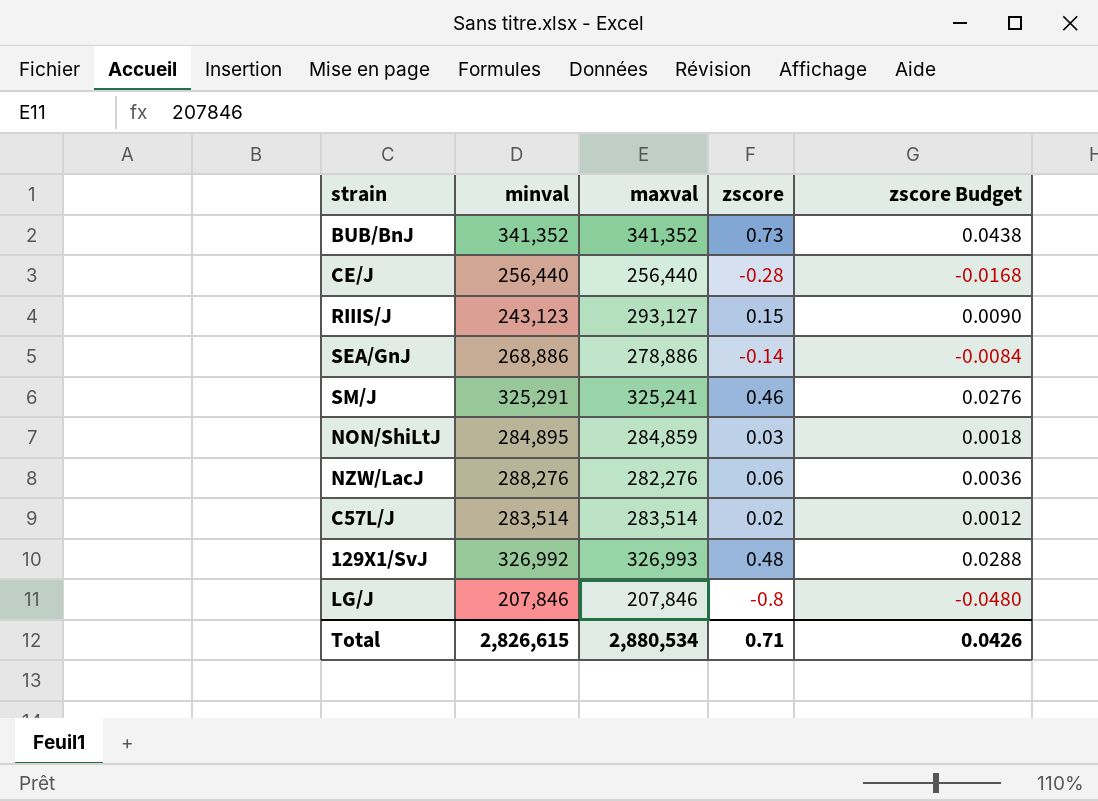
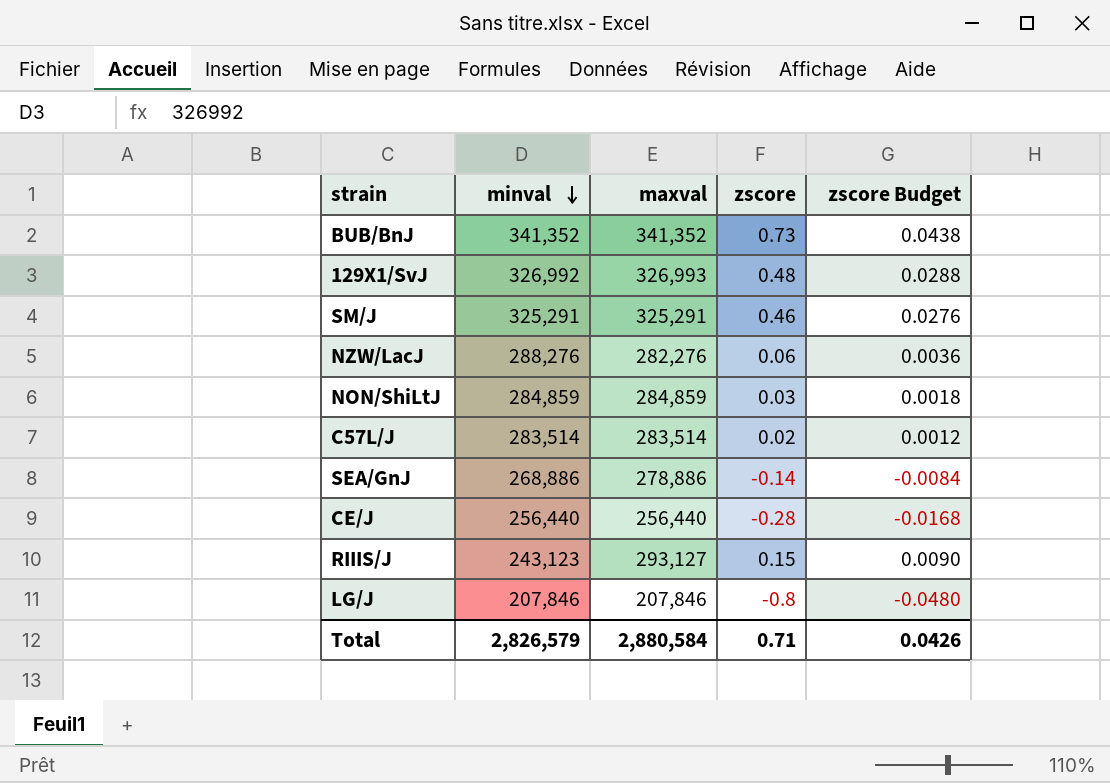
row order: none -> minval descending
SM/J | maxval: 325,241 -> 325,291
NON/ShiLtJ | minval: 284,895 -> 284,859
Total | minval: 2,826,615 -> 2,826,579
Total | maxval: 2,880,534 -> 2,880,584

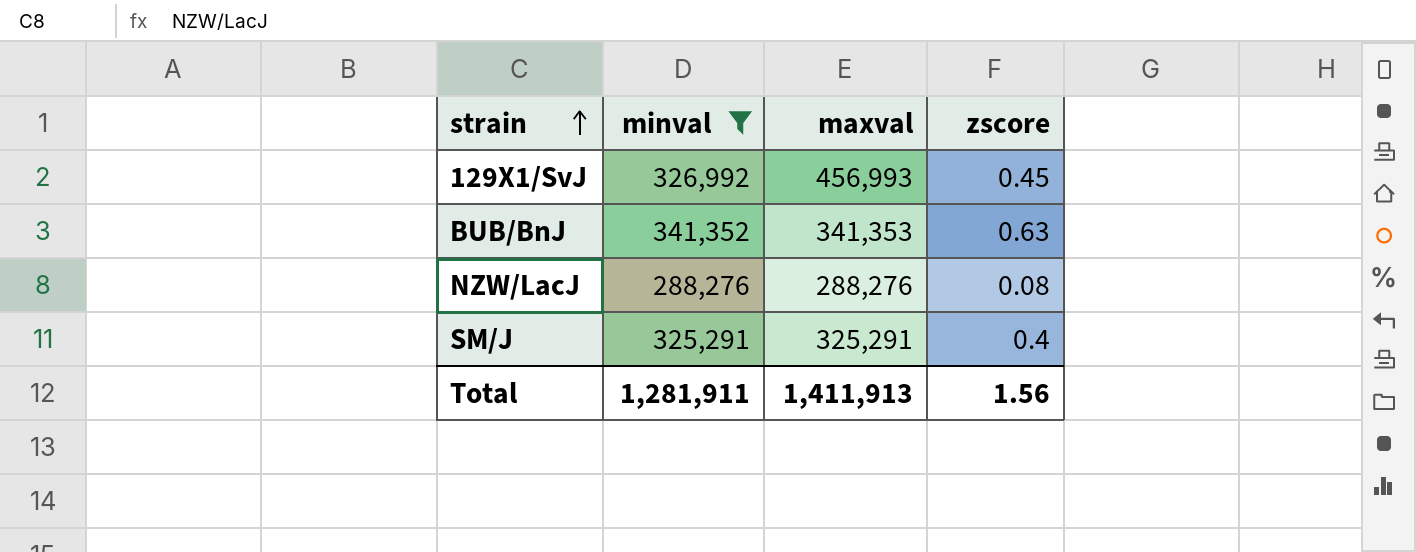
filter: none -> minval >= 288,276
row order: minval descending -> strain ascending
column zscore Budget | formula: [zscore] * 0.06 -> none
129X1/SvJ | maxval: 326,993 -> 456,993
129X1/SvJ | zscore: 0.48 -> 0.45
BUB/BnJ | maxval: 341,352 -> 341,353
BUB/BnJ | zscore: 0.73 -> 0.63
NZW/LacJ | maxval: 282,276 -> 288,276
NZW/LacJ | zscore: 0.06 -> 0.08
SM/J | zscore: 0.46 -> 0.4
Total | minval: 2,826,579 -> 1,281,911
Total | maxval: 2,880,584 -> 1,411,913
Total | zscore: 0.71 -> 1.56

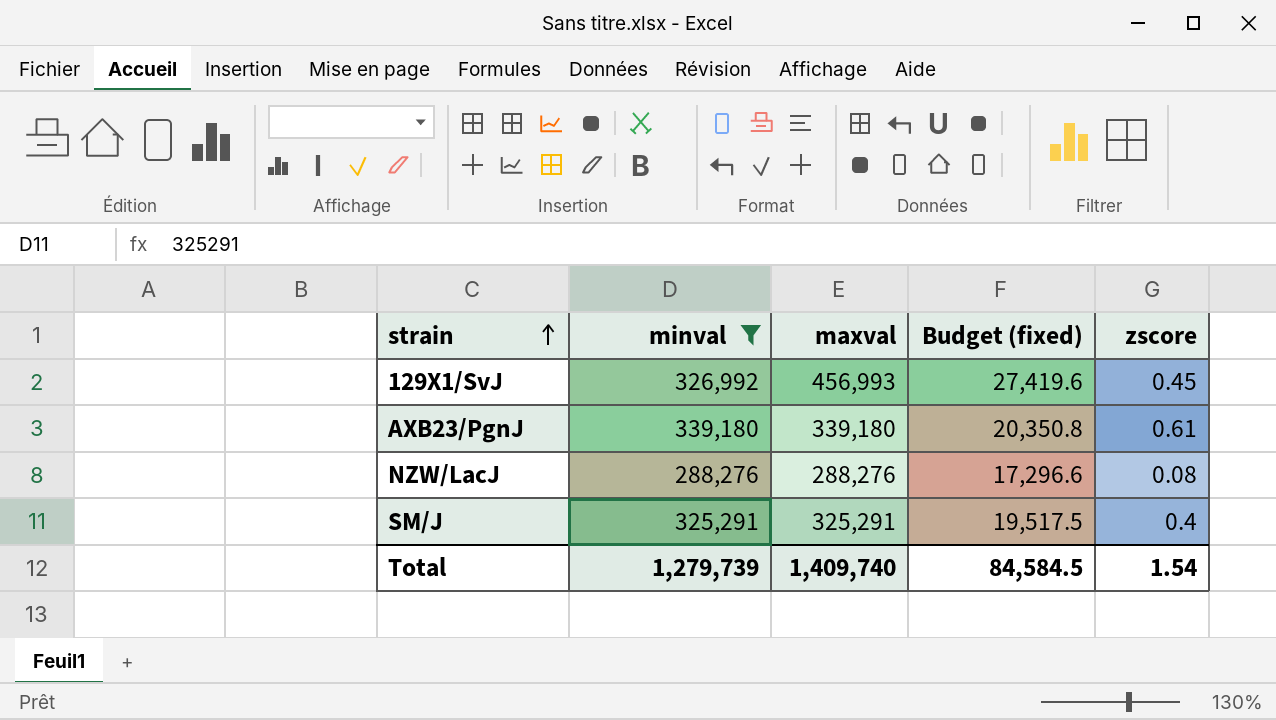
column Budget (fixed) | formula: none -> [maxval] * 0.06
row BUB/BnJ: 341,352 | 341,353 | 0.63 -> none
row AXB23/PgnJ: none -> 339,180 | 339,180 | 20,350.8 | 0.61
Total | minval: 1,281,911 -> 1,279,739
Total | maxval: 1,411,913 -> 1,409,740
Total | zscore: 1.56 -> 1.54

